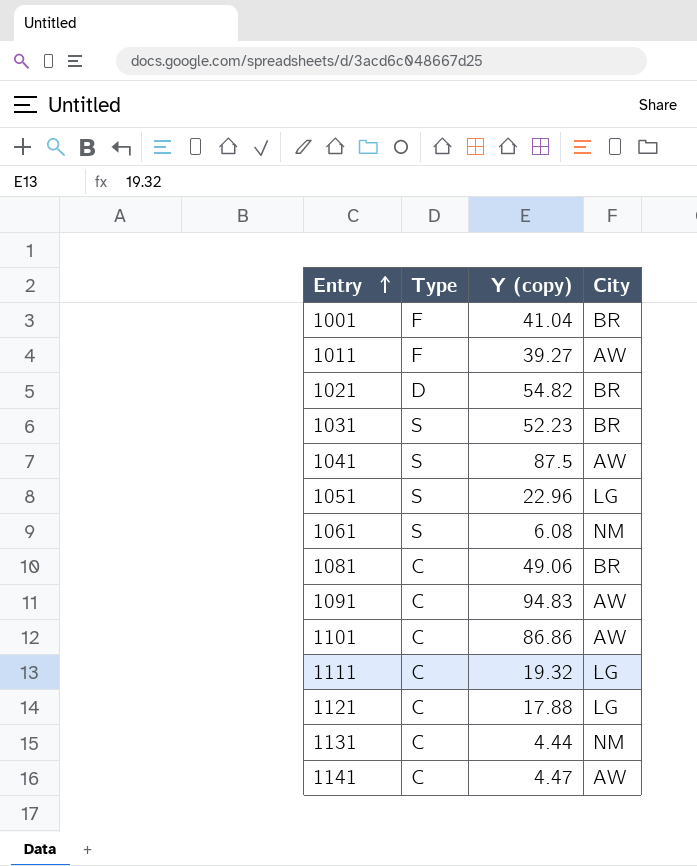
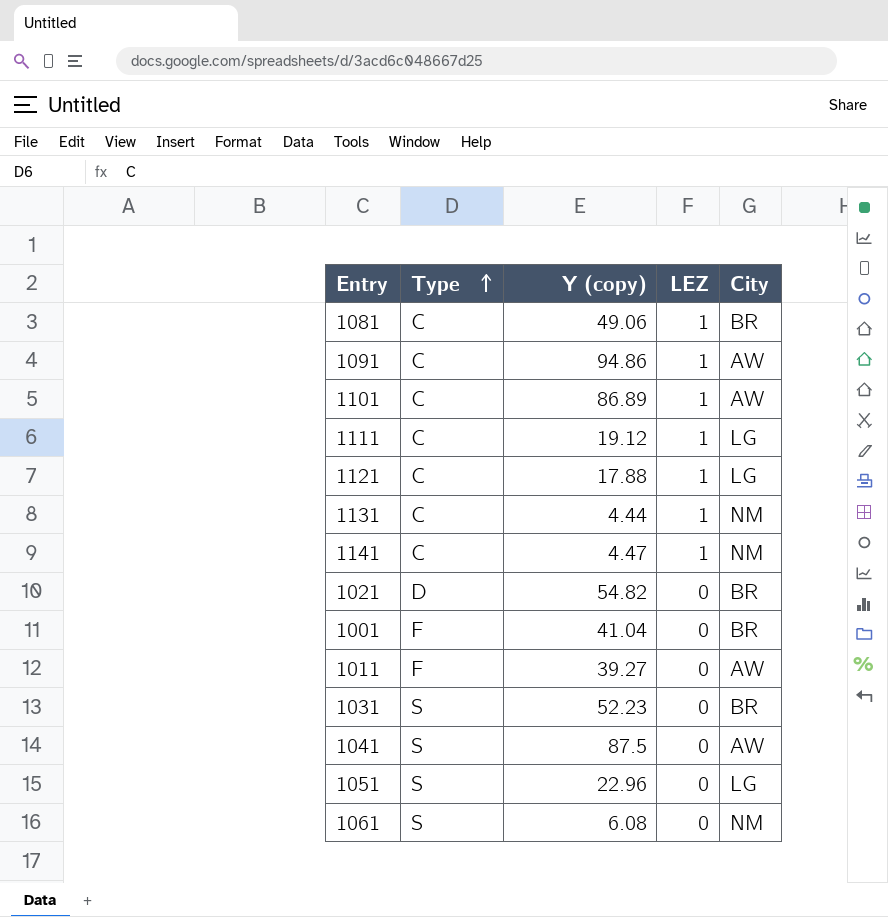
row order: Entry ascending -> Type ascending
column LEZ | position: none -> 4
1091 | Y (copy): 94.83 -> 94.86
1101 | Y (copy): 86.86 -> 86.89
1111 | Y (copy): 19.32 -> 19.12
1141 | City: AW -> NM

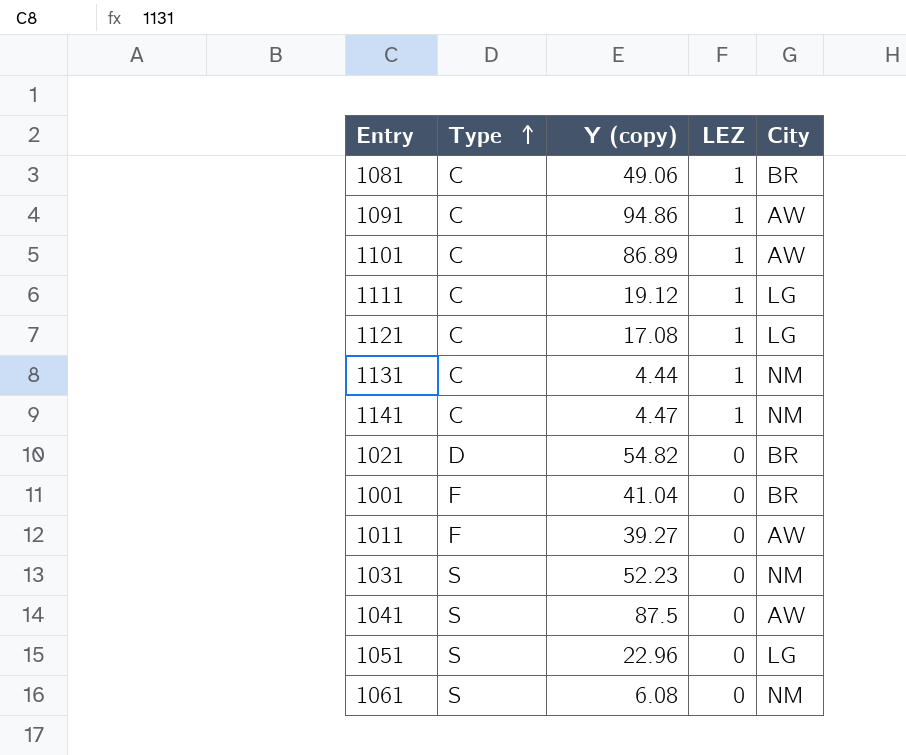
1121 | Y (copy): 17.88 -> 17.08
1031 | City: BR -> NM

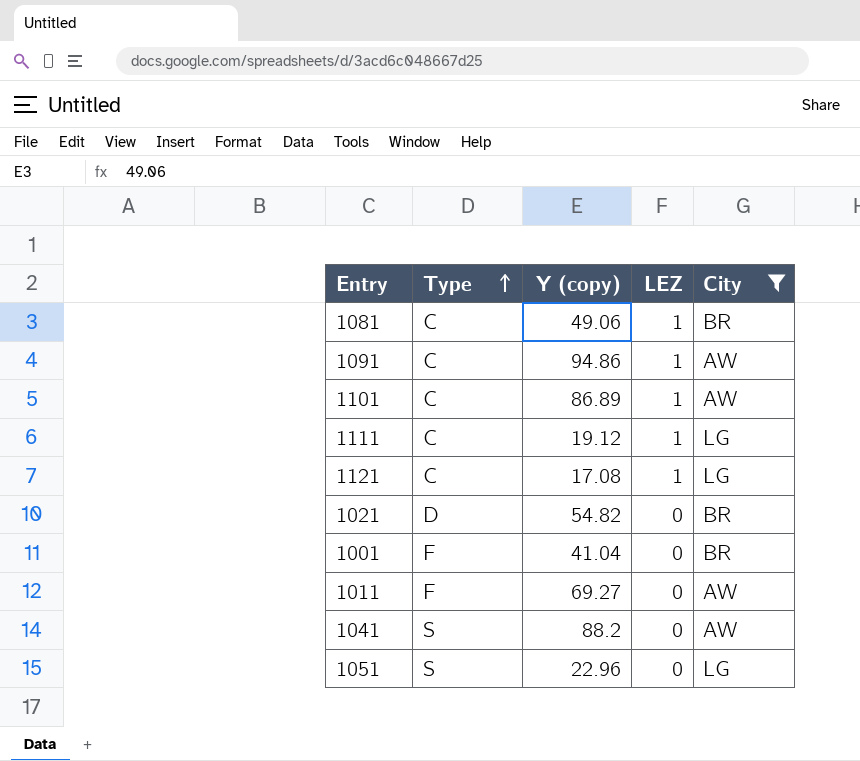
filter: none -> City != NM
1011 | Y (copy): 39.27 -> 69.27
1041 | Y (copy): 87.5 -> 88.2

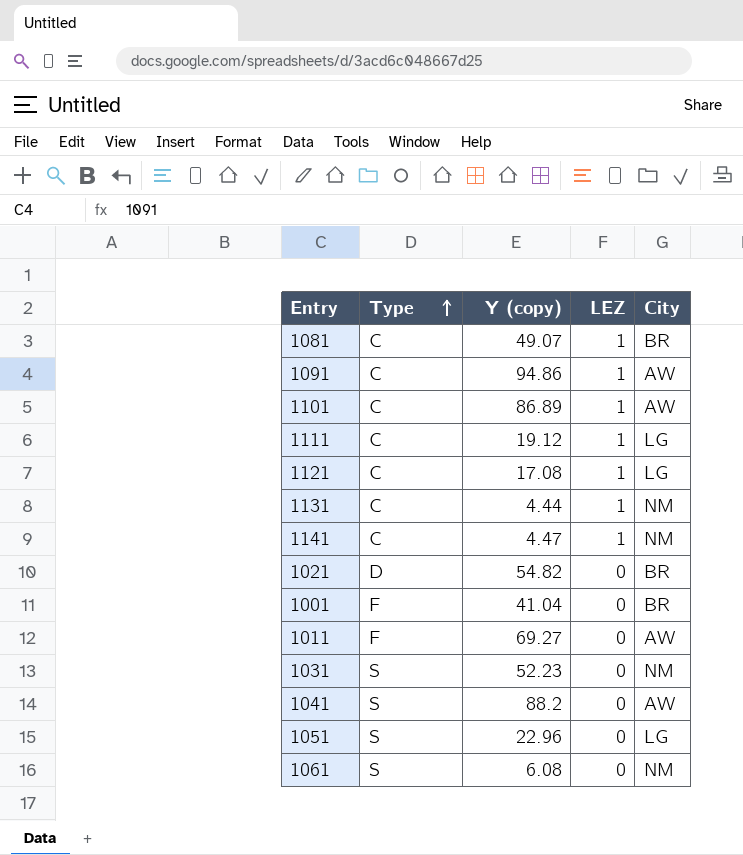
filter: City != NM -> none
1081 | Y (copy): 49.06 -> 49.07

